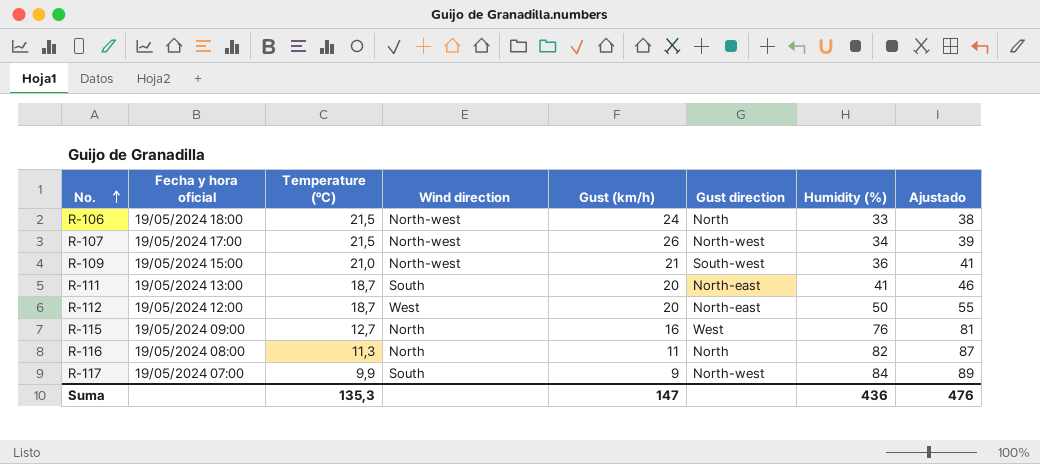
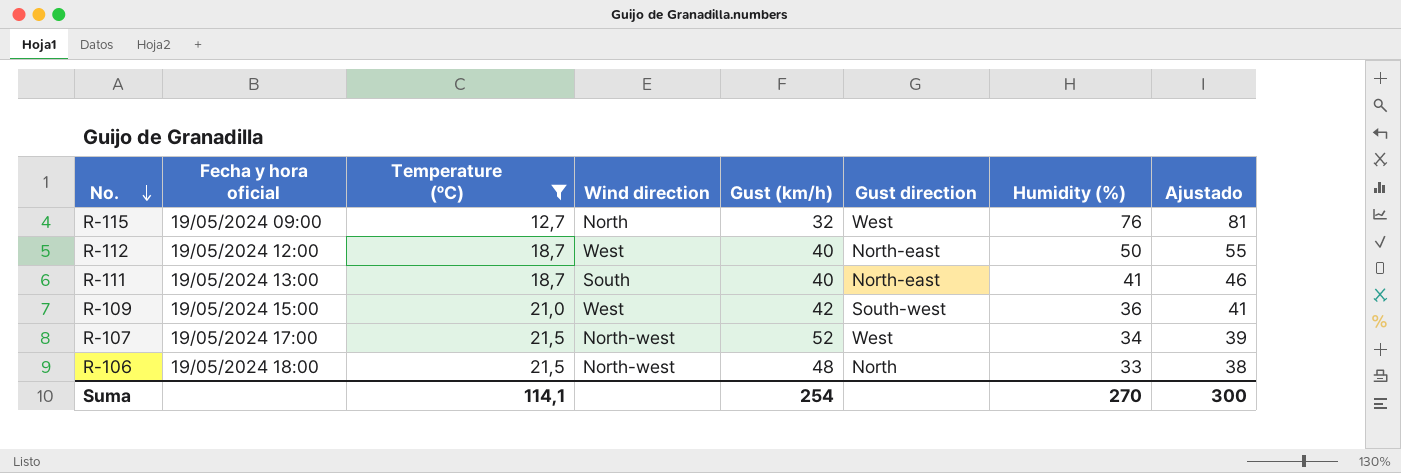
filter: none -> Temperature (ºC) >= 12,7
row order: No. ascending -> No. descending
R-115 | Gust (km/h): 16 -> 32
R-112 | Gust (km/h): 20 -> 40
R-111 | Gust (km/h): 20 -> 40
R-109 | Wind direction: North-west -> West
R-109 | Gust (km/h): 21 -> 42
R-107 | Gust (km/h): 26 -> 52
R-107 | Gust direction: North-west -> West
R-106 | Gust (km/h): 24 -> 48
Suma | Temperature (ºC): 135,3 -> 114,1
Suma | Gust (km/h): 147 -> 254
Suma | Humidity (%): 436 -> 270
Suma | Ajustado: 476 -> 300

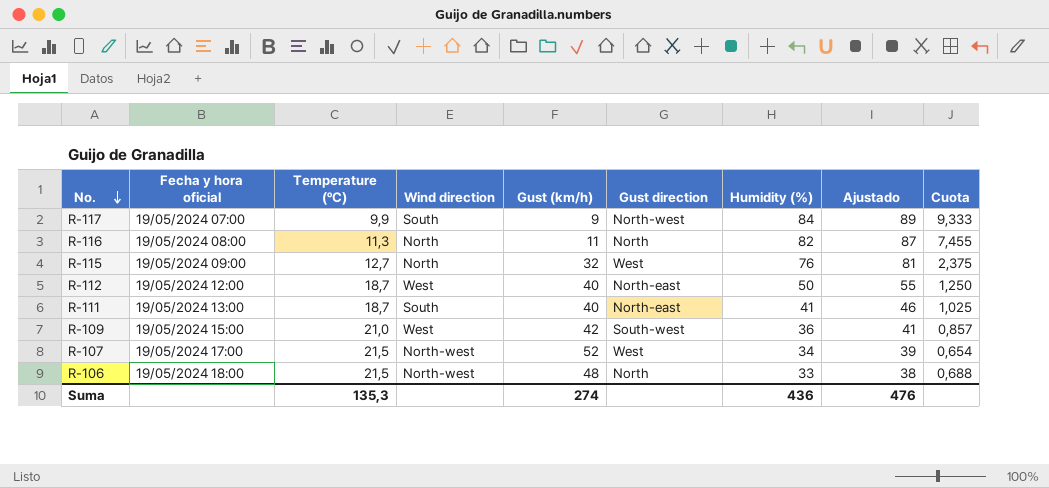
filter: Temperature (ºC) >= 12,7 -> none
column Cuota | formula: none -> [Humidity (%)] / [Gust (km/h)]
Suma | Temperature (ºC): 114,1 -> 135,3
Suma | Gust (km/h): 254 -> 274
Suma | Humidity (%): 270 -> 436
Suma | Ajustado: 300 -> 476

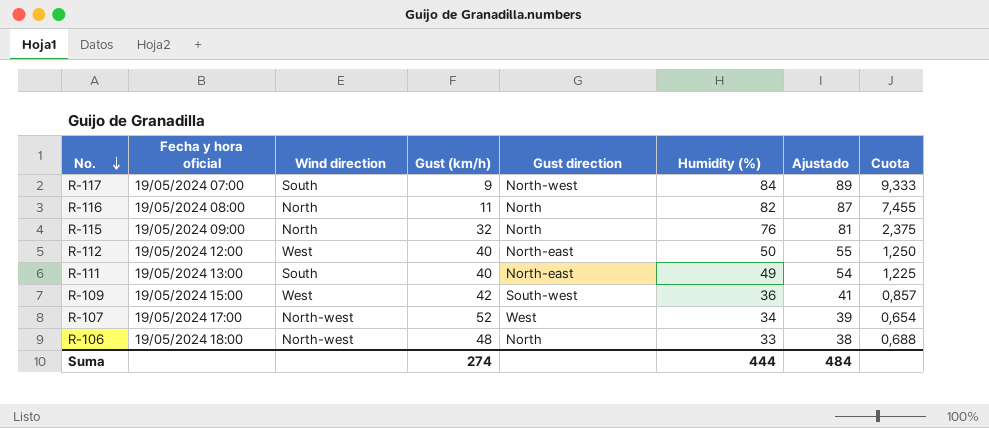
column Temperature (ºC) | position: 3 -> none
R-115 | Gust direction: West -> North
R-111 | Humidity (%): 41 -> 49
R-111 | Ajustado: 46 -> 54
R-111 | Cuota: 1,025 -> 1,225
Suma | Humidity (%): 436 -> 444
Suma | Ajustado: 476 -> 484

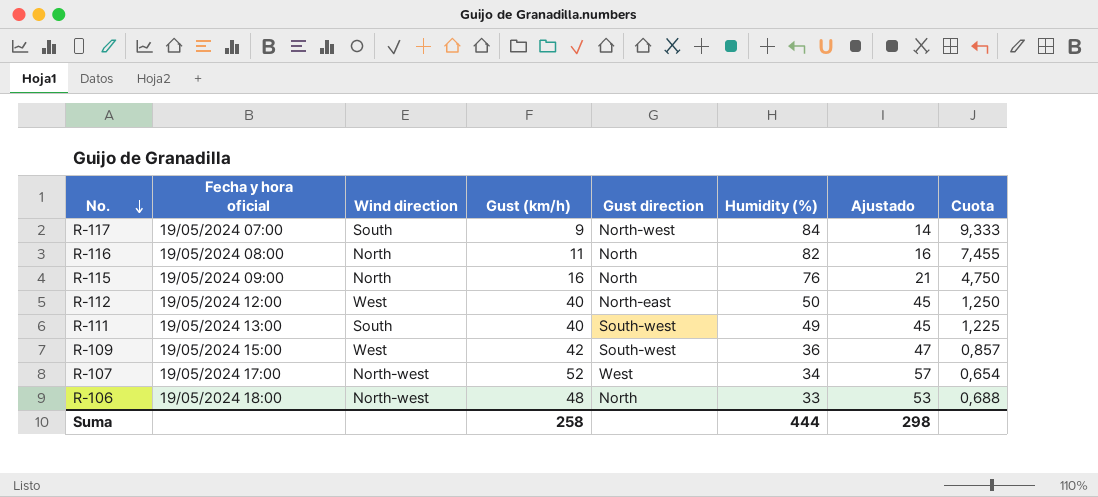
column Ajustado | formula: [Humidity (%)] + 5 -> [Gust (km/h)] + 5
R-115 | Gust (km/h): 32 -> 16
R-115 | Cuota: 2,375 -> 4,750
R-111 | Gust direction: North-east -> South-west
Suma | Gust (km/h): 274 -> 258
Suma | Ajustado: 484 -> 298

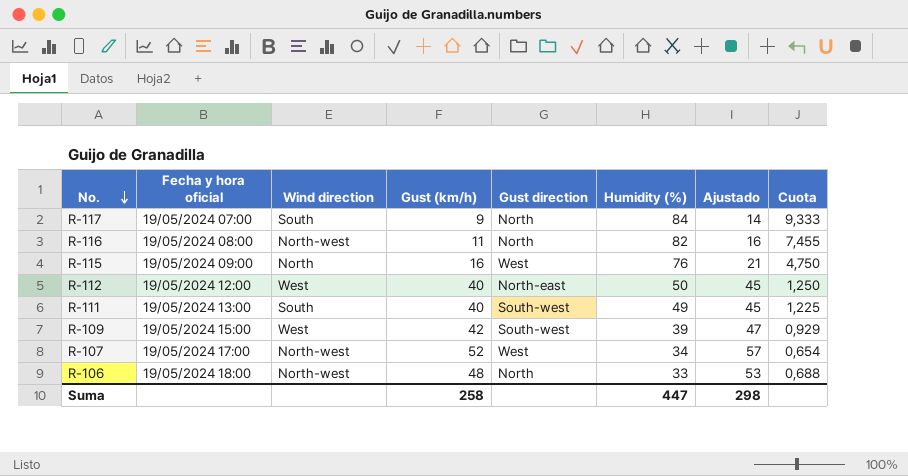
R-117 | Gust direction: North-west -> North
R-116 | Wind direction: North -> North-west
R-115 | Gust direction: North -> West
R-109 | Humidity (%): 36 -> 39
R-109 | Cuota: 0,857 -> 0,929
Suma | Humidity (%): 444 -> 447

